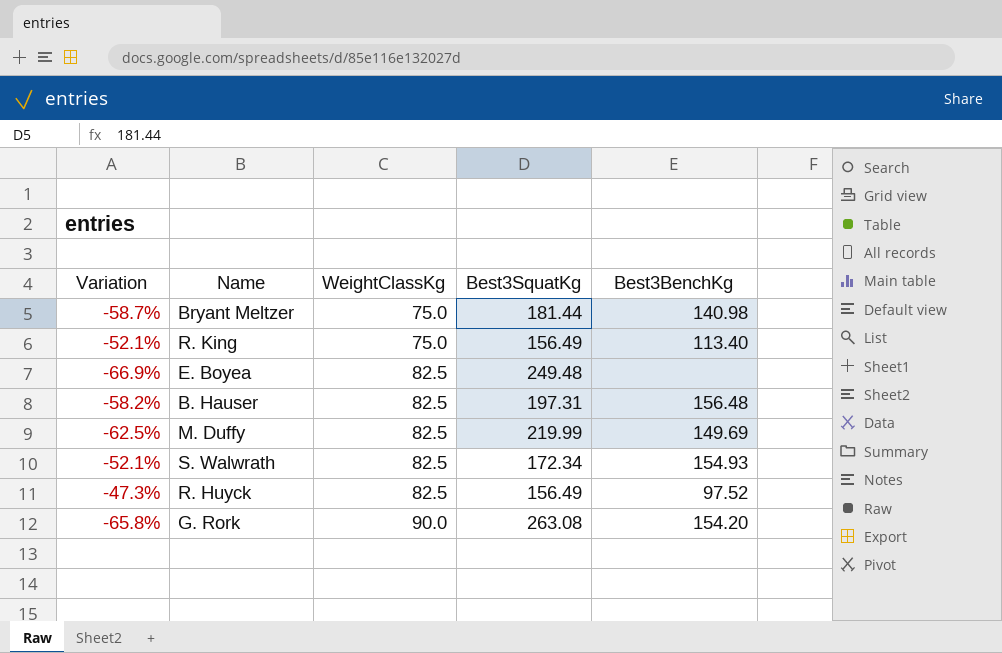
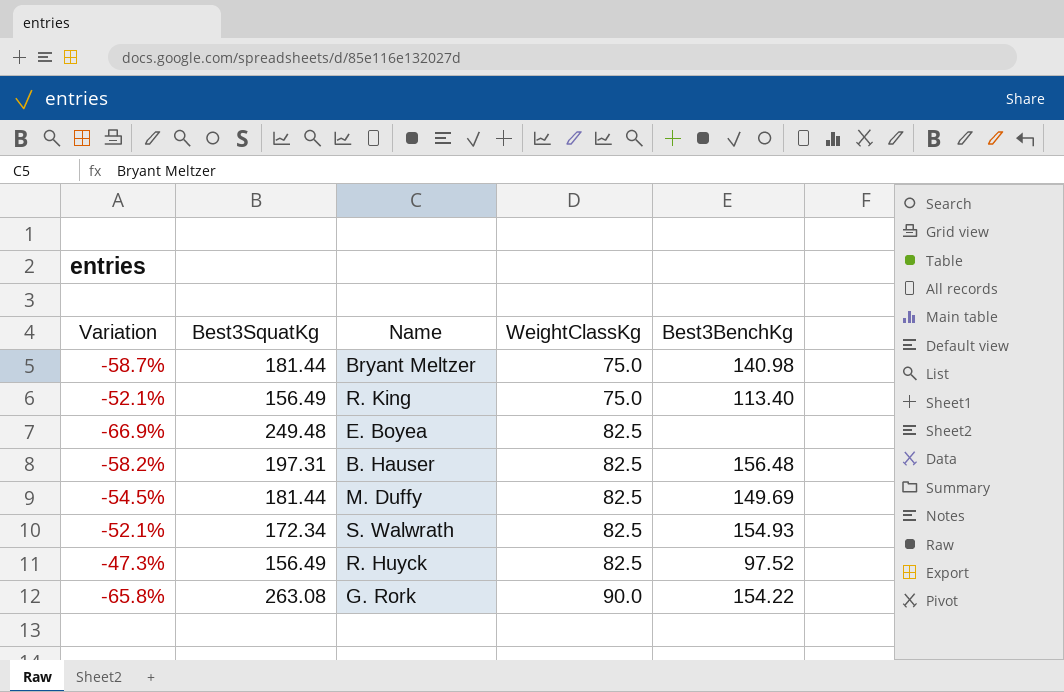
column Best3SquatKg | position: 4 -> 2
M. Duffy | Variation: -62.5% -> -54.5%
M. Duffy | Best3SquatKg: 219.99 -> 181.44
G. Rork | Best3BenchKg: 154.20 -> 154.22

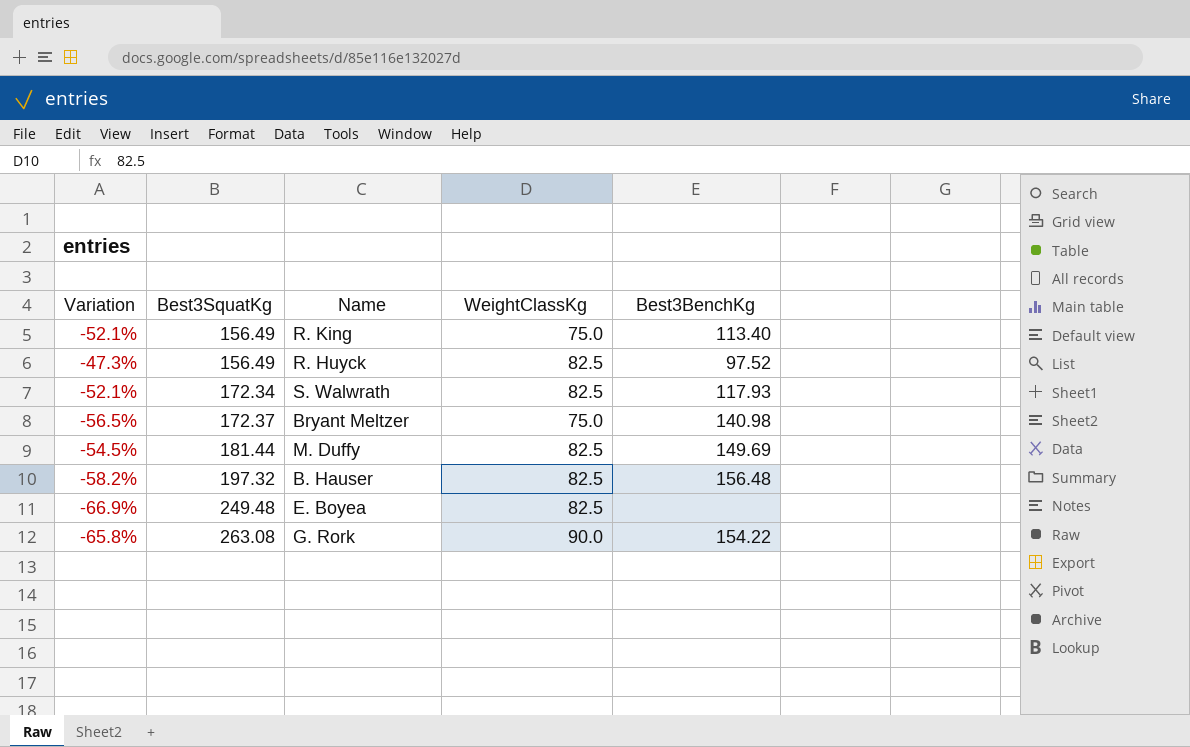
row order: WeightClassKg ascending -> Best3SquatKg ascending
S. Walwrath | Best3BenchKg: 154.93 -> 117.93
Bryant Meltzer | Variation: -58.7% -> -56.5%
Bryant Meltzer | Best3SquatKg: 181.44 -> 172.37
B. Hauser | Best3SquatKg: 197.31 -> 197.32

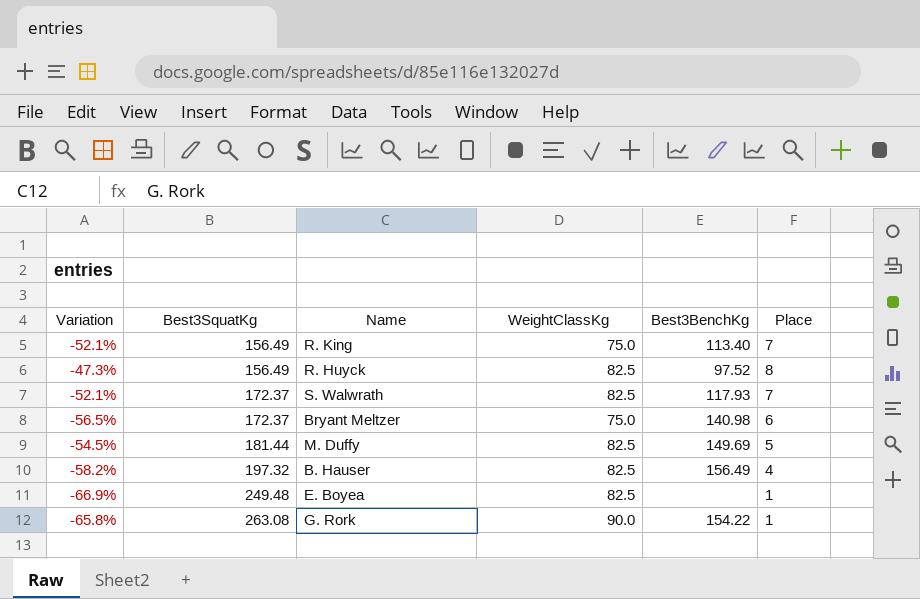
column Place | position: none -> 6
S. Walwrath | Best3SquatKg: 172.34 -> 172.37
B. Hauser | Best3BenchKg: 156.48 -> 156.49

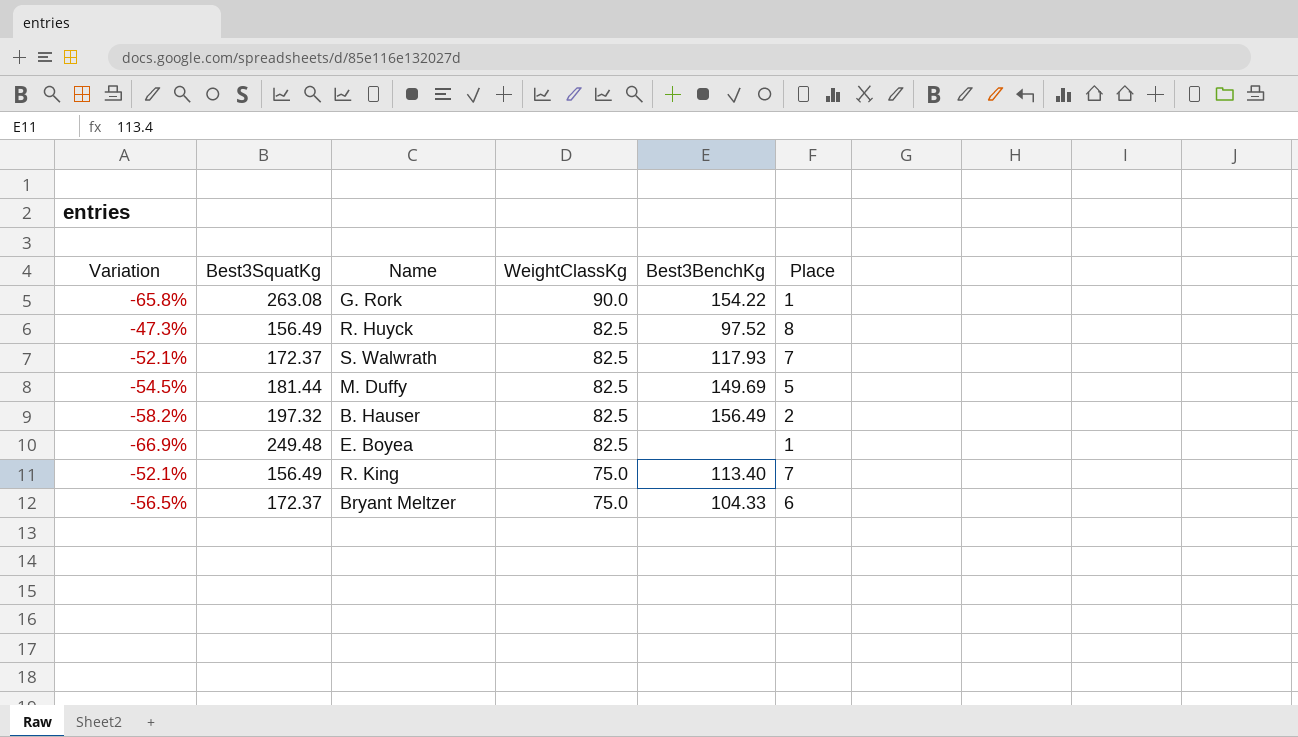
row order: Best3SquatKg ascending -> WeightClassKg descending
B. Hauser | Place: 4 -> 2
Bryant Meltzer | Best3BenchKg: 140.98 -> 104.33

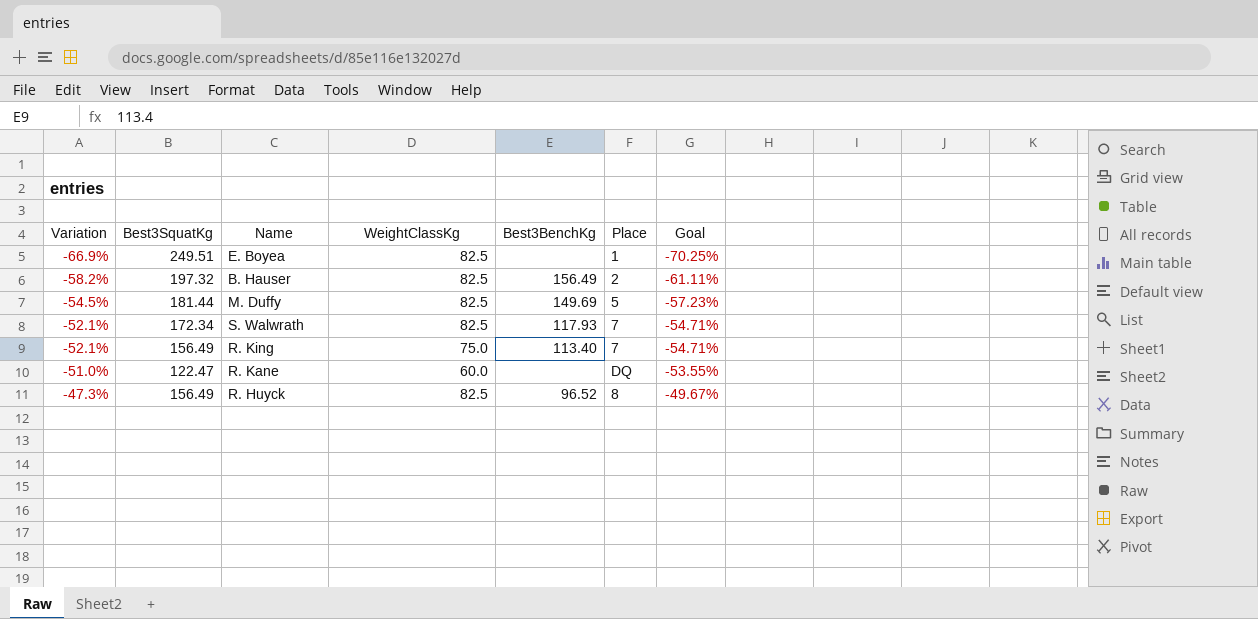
row order: WeightClassKg descending -> Variation ascending
column Goal | formula: none -> [Variation] * 1.05
row G. Rork: -65.8% | 263.08 | 90.0 | 154.22 | 1 -> none
row Bryant Meltzer: -56.5% | 172.37 | 75.0 | 104.33 | 6 -> none
E. Boyea | Best3SquatKg: 249.48 -> 249.51
S. Walwrath | Best3SquatKg: 172.37 -> 172.34
row R. Kane: none -> -51.0% | 122.47 | 60.0 | none | DQ | -53.55%
R. Huyck | Best3BenchKg: 97.52 -> 96.52

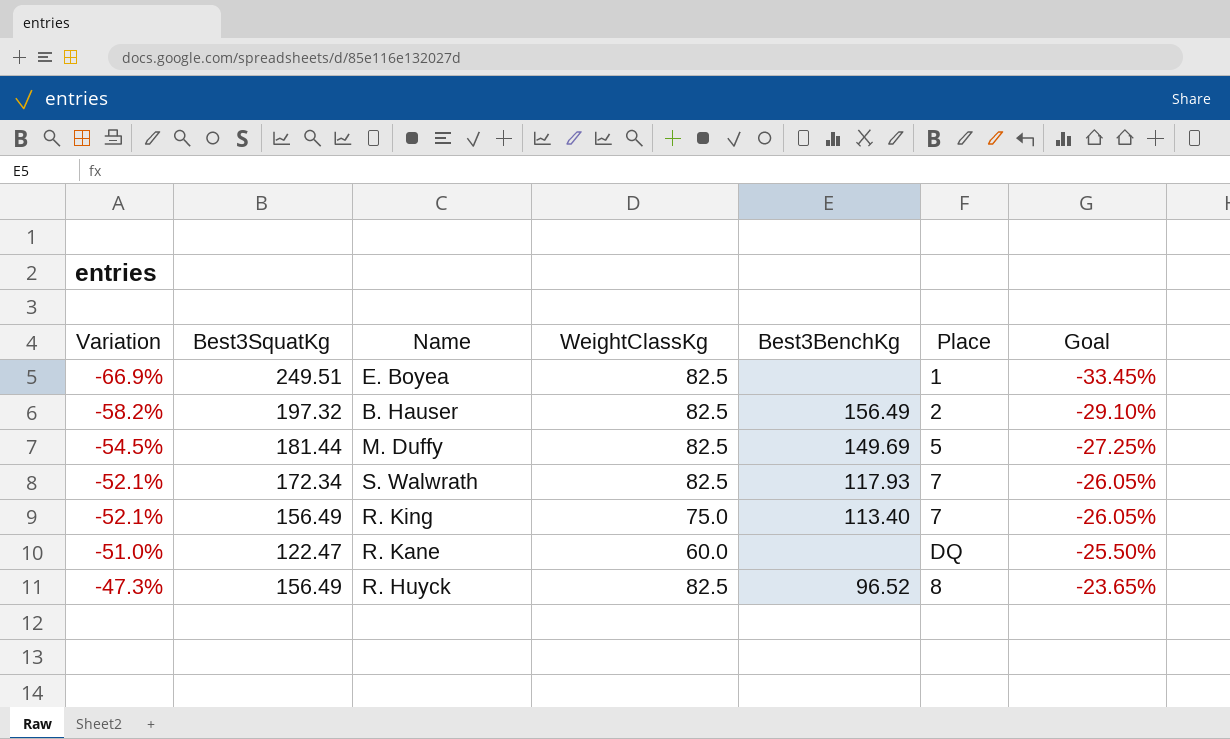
column Goal | formula: [Variation] * 1.05 -> [Variation] * 0.5

